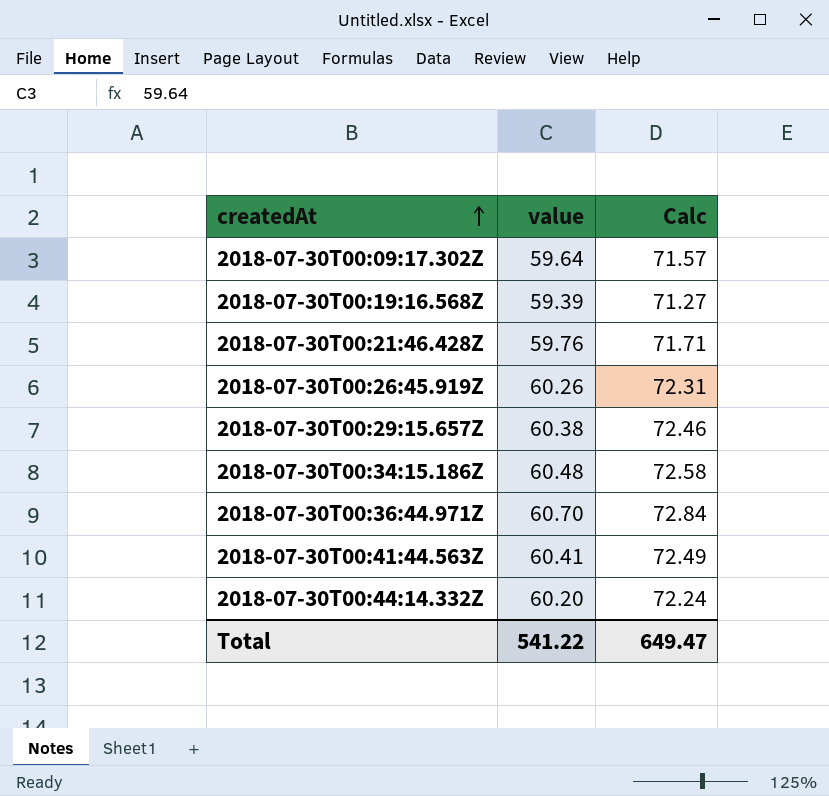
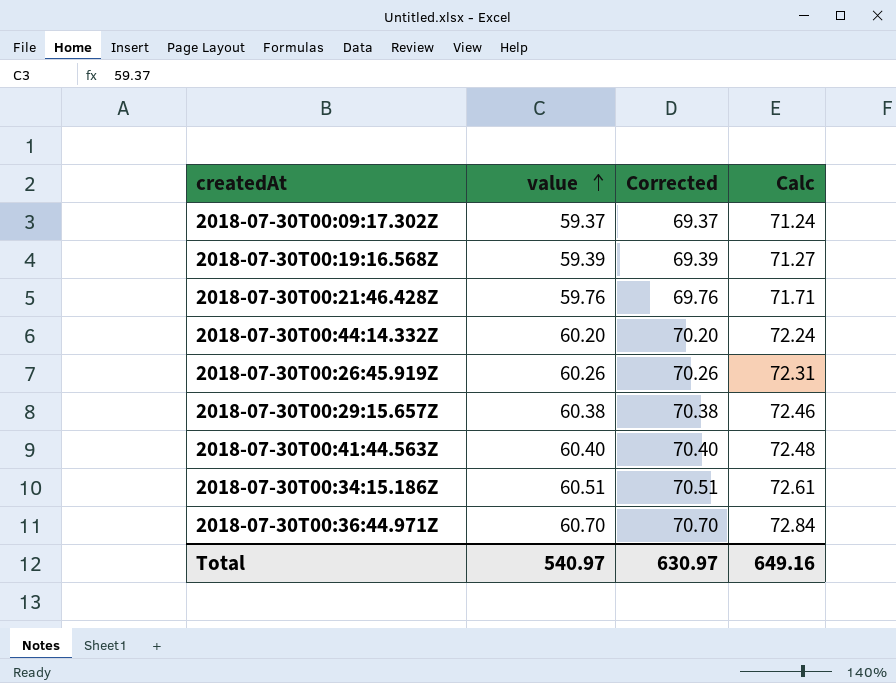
row order: createdAt ascending -> value ascending
column Corrected | formula: none -> [value] + 10
2018-07-30T00:09:17.302Z | value: 59.64 -> 59.37
2018-07-30T00:09:17.302Z | Calc: 71.57 -> 71.24
2018-07-30T00:41:44.563Z | value: 60.41 -> 60.40
2018-07-30T00:41:44.563Z | Calc: 72.49 -> 72.48
2018-07-30T00:34:15.186Z | value: 60.48 -> 60.51
2018-07-30T00:34:15.186Z | Calc: 72.58 -> 72.61
Total | value: 541.22 -> 540.97
Total | Calc: 649.47 -> 649.16

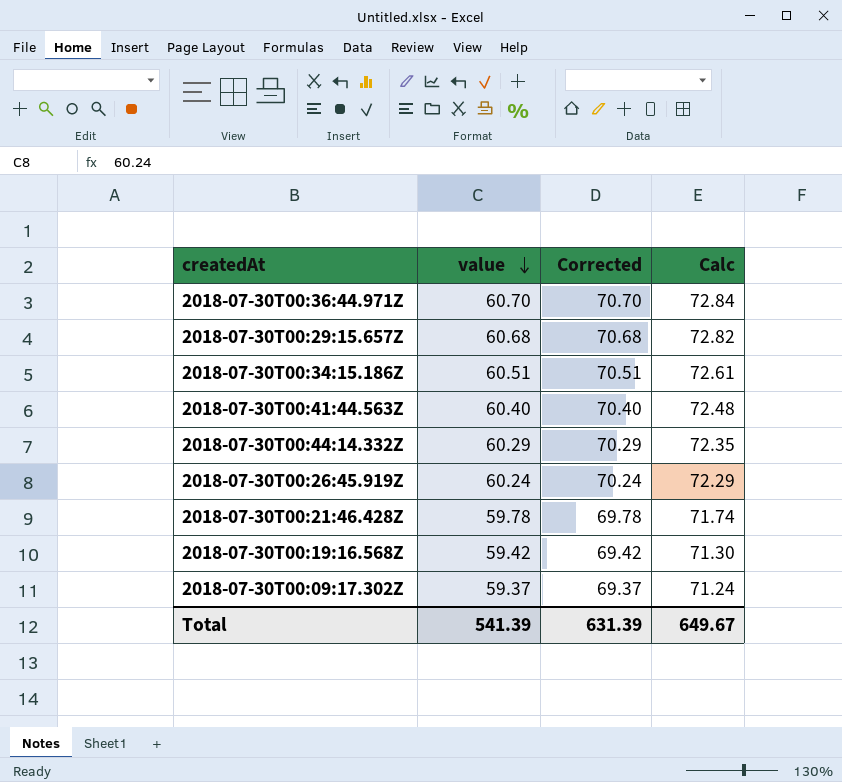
row order: value ascending -> value descending
2018-07-30T00:29:15.657Z | value: 60.38 -> 60.68
2018-07-30T00:29:15.657Z | Corrected: 70.38 -> 70.68
2018-07-30T00:29:15.657Z | Calc: 72.46 -> 72.82
2018-07-30T00:44:14.332Z | value: 60.20 -> 60.29
2018-07-30T00:44:14.332Z | Corrected: 70.20 -> 70.29
2018-07-30T00:44:14.332Z | Calc: 72.24 -> 72.35
2018-07-30T00:26:45.919Z | value: 60.26 -> 60.24
2018-07-30T00:26:45.919Z | Corrected: 70.26 -> 70.24
2018-07-30T00:26:45.919Z | Calc: 72.31 -> 72.29
2018-07-30T00:21:46.428Z | value: 59.76 -> 59.78
2018-07-30T00:21:46.428Z | Corrected: 69.76 -> 69.78
2018-07-30T00:21:46.428Z | Calc: 71.71 -> 71.74
2018-07-30T00:19:16.568Z | value: 59.39 -> 59.42
2018-07-30T00:19:16.568Z | Corrected: 69.39 -> 69.42
2018-07-30T00:19:16.568Z | Calc: 71.27 -> 71.30
Total | value: 540.97 -> 541.39
Total | Corrected: 630.97 -> 631.39
Total | Calc: 649.16 -> 649.67

